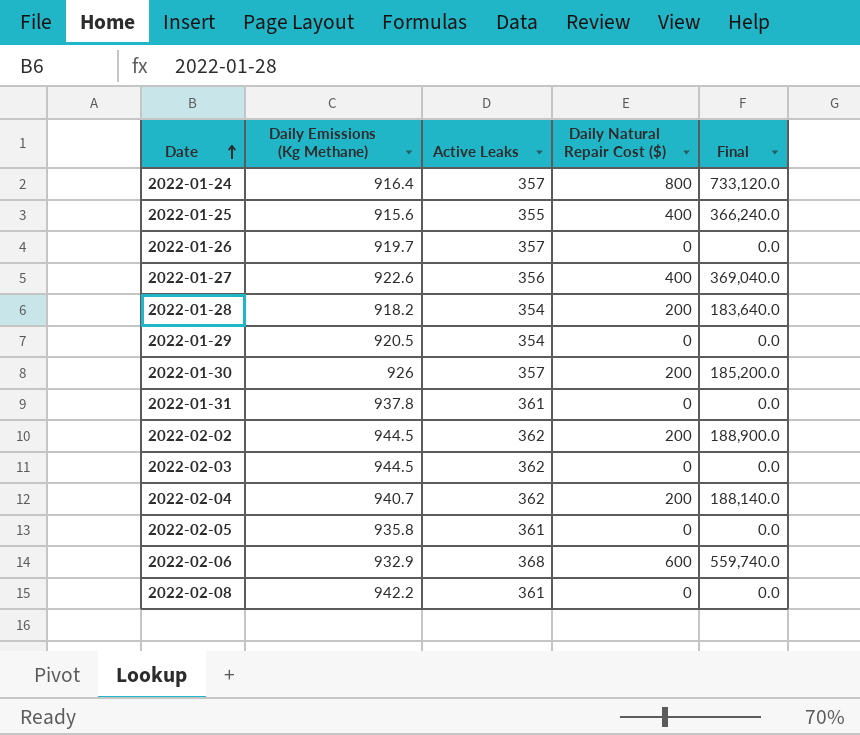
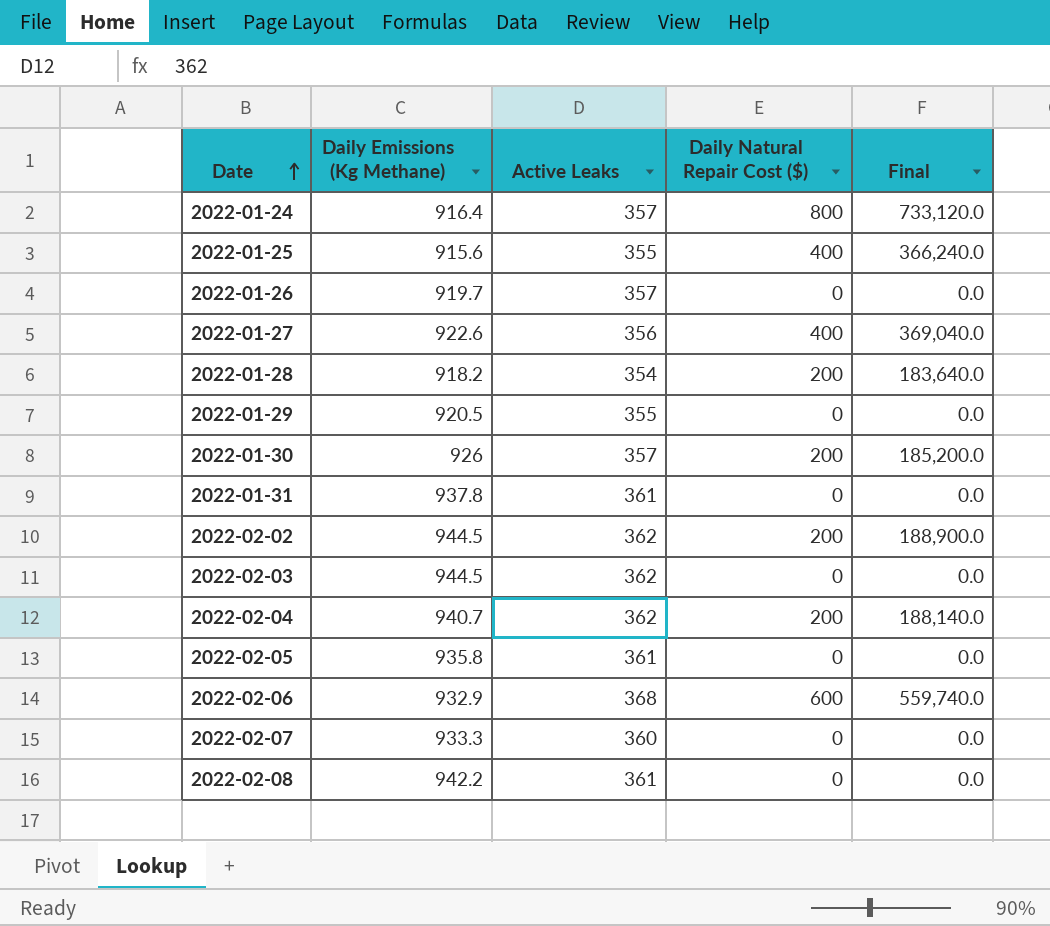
2022-01-29 | Active Leaks: 354 -> 355
row 2022-02-07: none -> 933.3 | 360 | 0 | 0.0

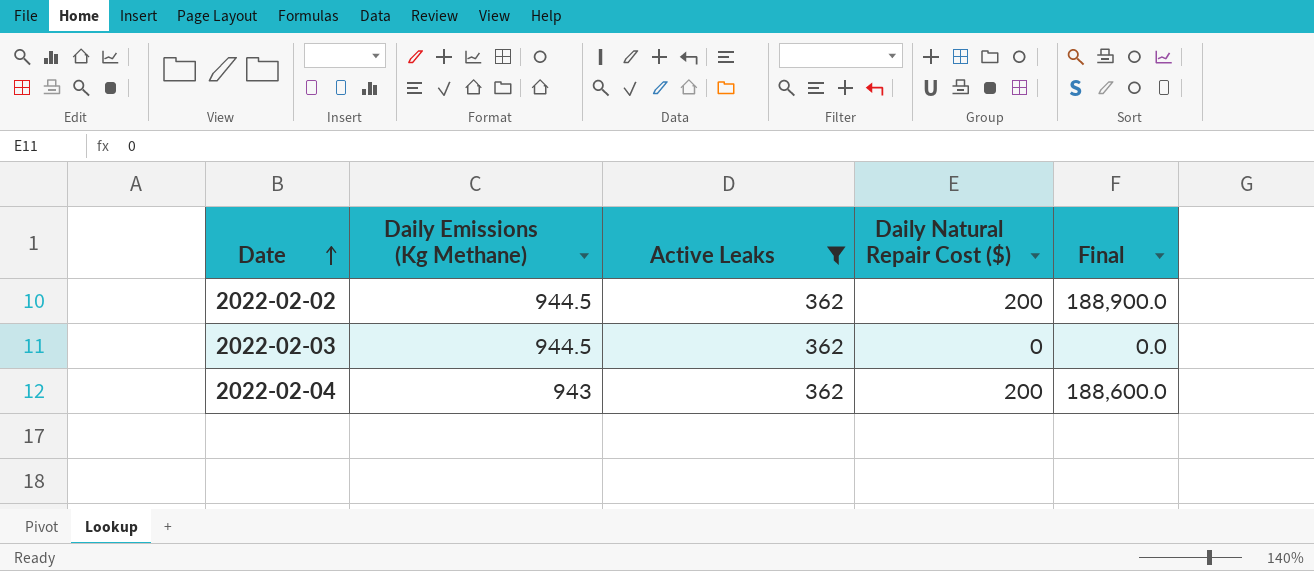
filter: none -> Active Leaks = 362
2022-02-04 | Daily Emissions (Kg Methane): 940.7 -> 943
2022-02-04 | Final: 188,140.0 -> 188,600.0

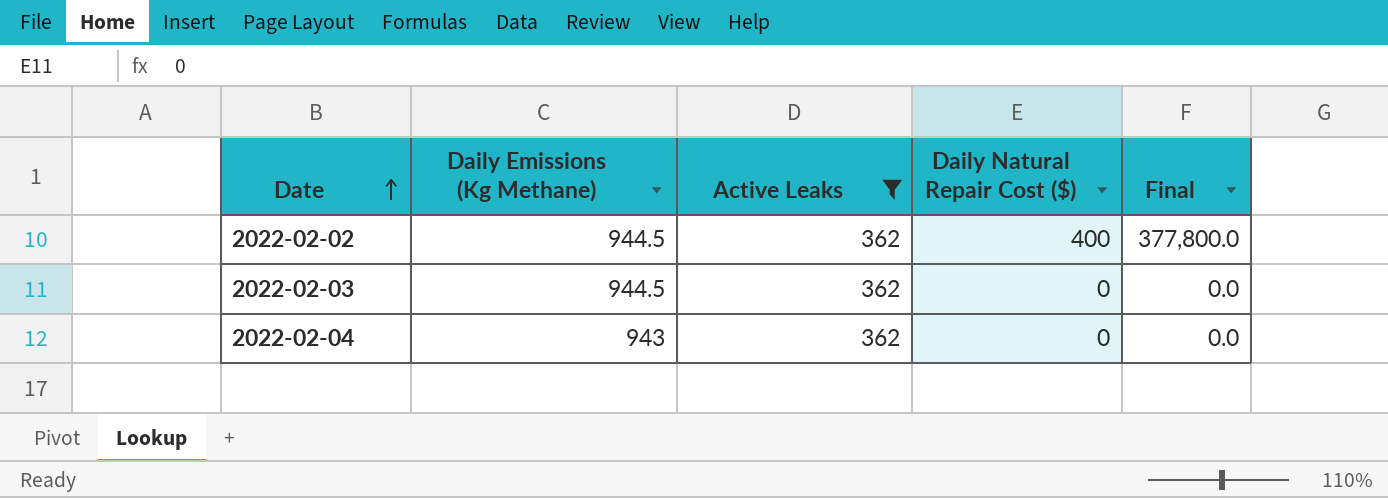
2022-02-02 | Daily Natural Repair Cost ($): 200 -> 400
2022-02-02 | Final: 188,900.0 -> 377,800.0
2022-02-04 | Daily Natural Repair Cost ($): 200 -> 0
2022-02-04 | Final: 188,600.0 -> 0.0

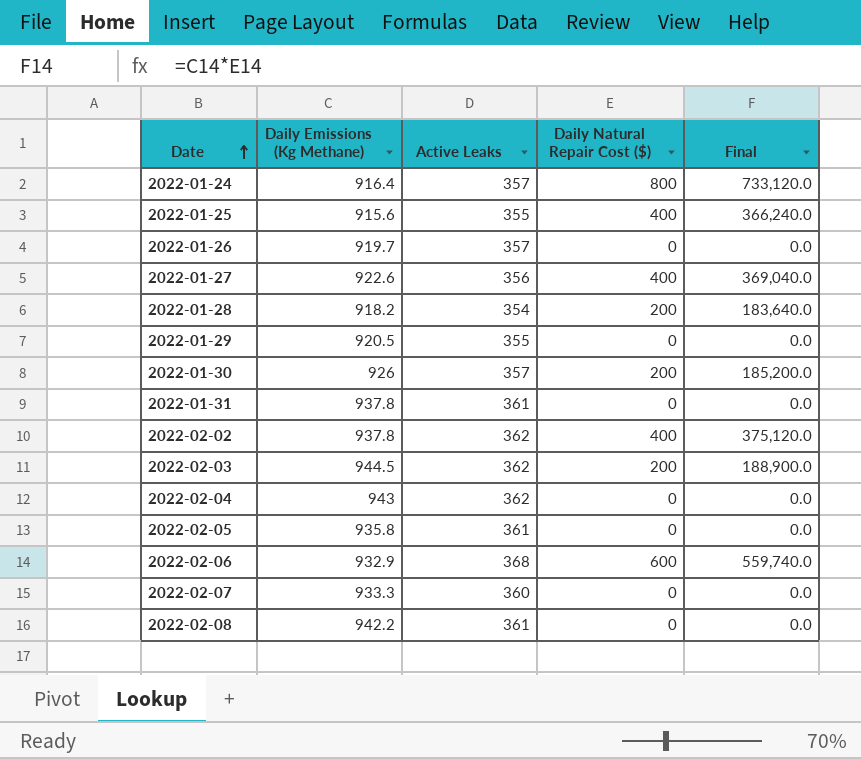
filter: Active Leaks = 362 -> none
2022-02-02 | Daily Emissions (Kg Methane): 944.5 -> 937.8
2022-02-02 | Final: 377,800.0 -> 375,120.0
2022-02-03 | Daily Natural Repair Cost ($): 0 -> 200
2022-02-03 | Final: 0.0 -> 188,900.0

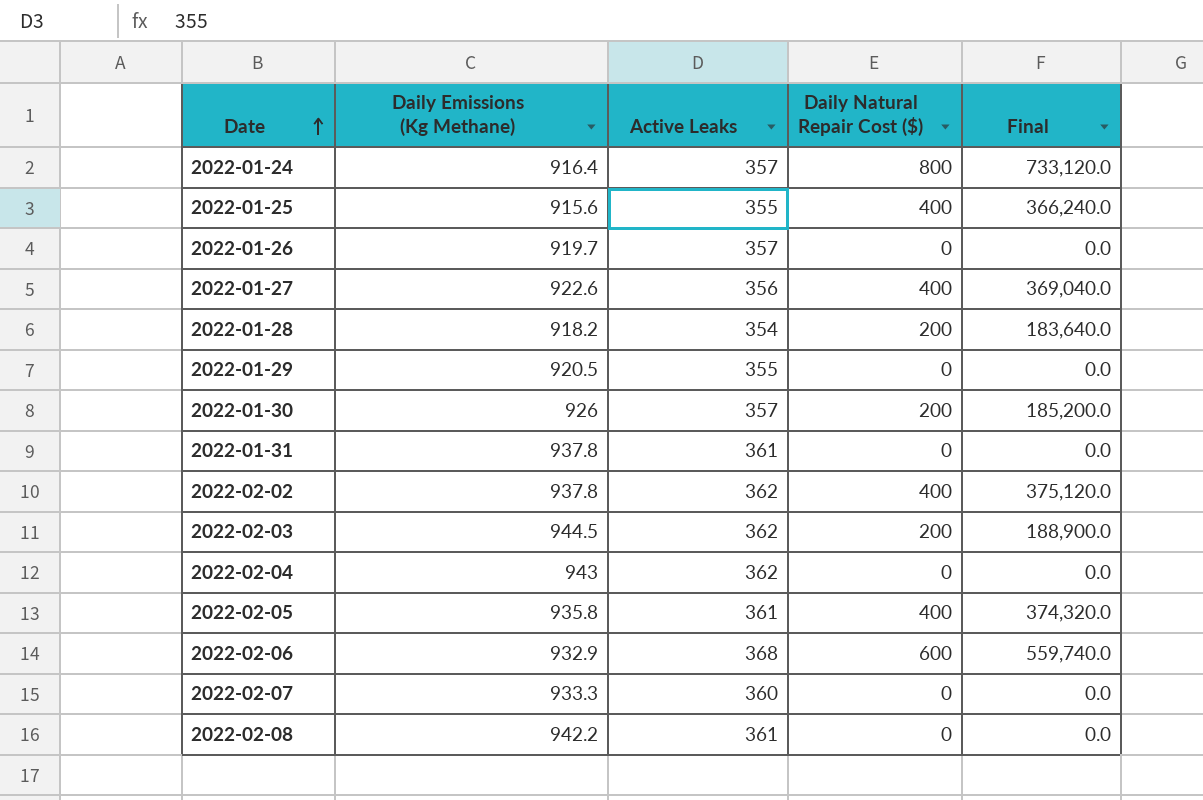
2022-02-05 | Daily Natural Repair Cost ($): 0 -> 400
2022-02-05 | Final: 0.0 -> 374,320.0

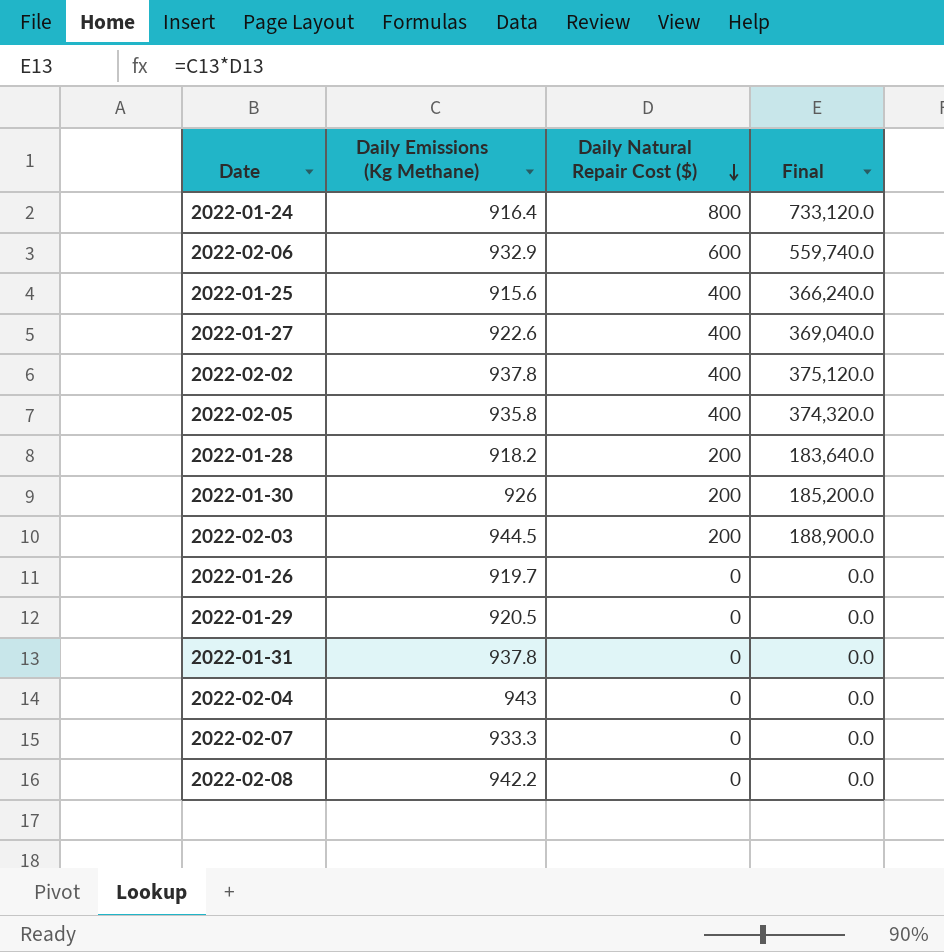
row order: Date ascending -> Daily Natural Repair Cost ($) descending
column Active Leaks | position: 3 -> none

